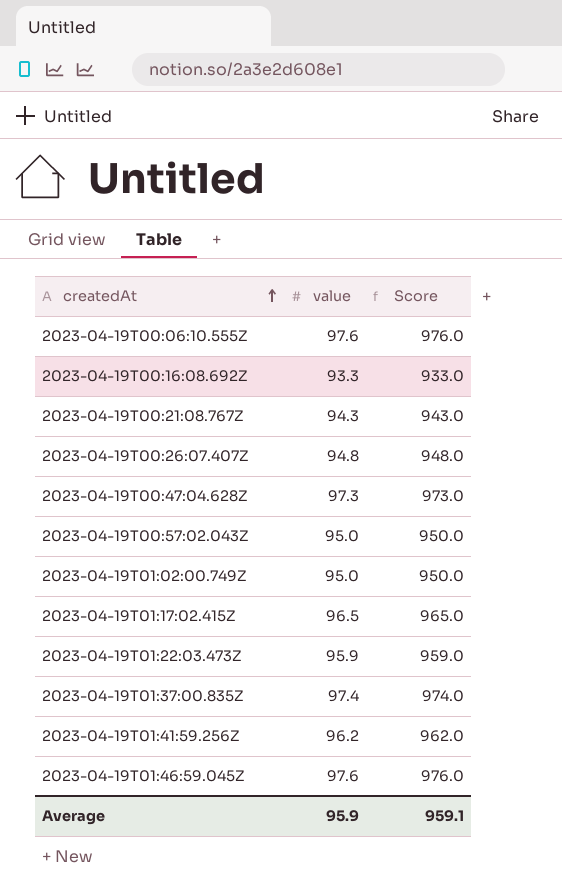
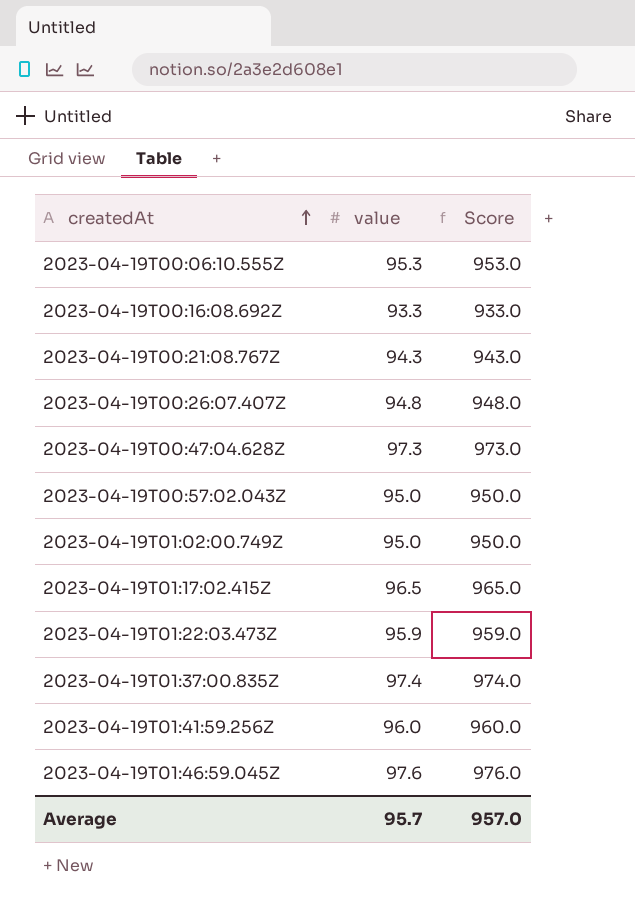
2023-04-19T00:06:10.555Z | value: 97.6 -> 95.3
2023-04-19T00:06:10.555Z | Score: 976.0 -> 953.0
2023-04-19T01:41:59.256Z | value: 96.2 -> 96.0
2023-04-19T01:41:59.256Z | Score: 962.0 -> 960.0
Average | value: 95.9 -> 95.7
Average | Score: 959.1 -> 957.0

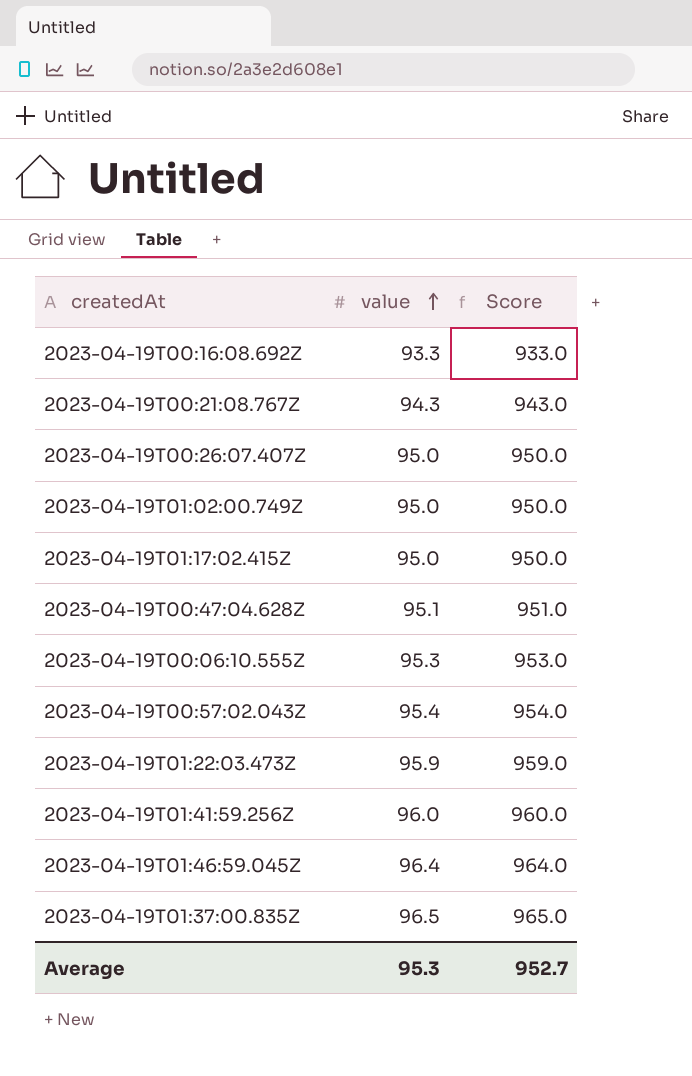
row order: createdAt ascending -> value ascending
2023-04-19T00:26:07.407Z | value: 94.8 -> 95.0
2023-04-19T00:26:07.407Z | Score: 948.0 -> 950.0
2023-04-19T01:17:02.415Z | value: 96.5 -> 95.0
2023-04-19T01:17:02.415Z | Score: 965.0 -> 950.0
2023-04-19T00:47:04.628Z | value: 97.3 -> 95.1
2023-04-19T00:47:04.628Z | Score: 973.0 -> 951.0
2023-04-19T00:57:02.043Z | value: 95.0 -> 95.4
2023-04-19T00:57:02.043Z | Score: 950.0 -> 954.0
2023-04-19T01:46:59.045Z | value: 97.6 -> 96.4
2023-04-19T01:46:59.045Z | Score: 976.0 -> 964.0
2023-04-19T01:37:00.835Z | value: 97.4 -> 96.5
2023-04-19T01:37:00.835Z | Score: 974.0 -> 965.0
Average | value: 95.7 -> 95.3
Average | Score: 957.0 -> 952.7

